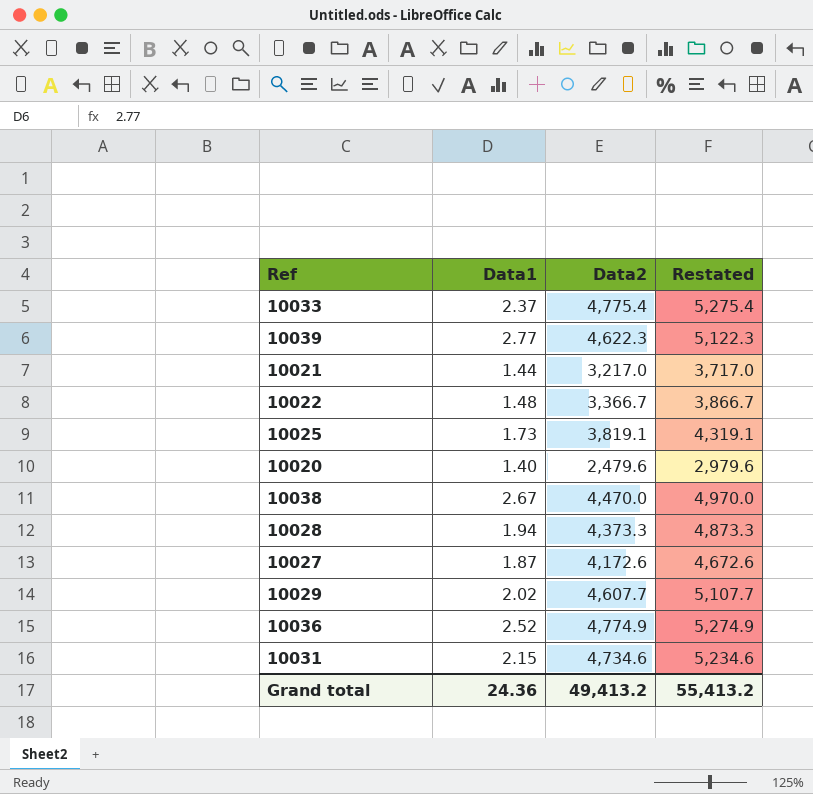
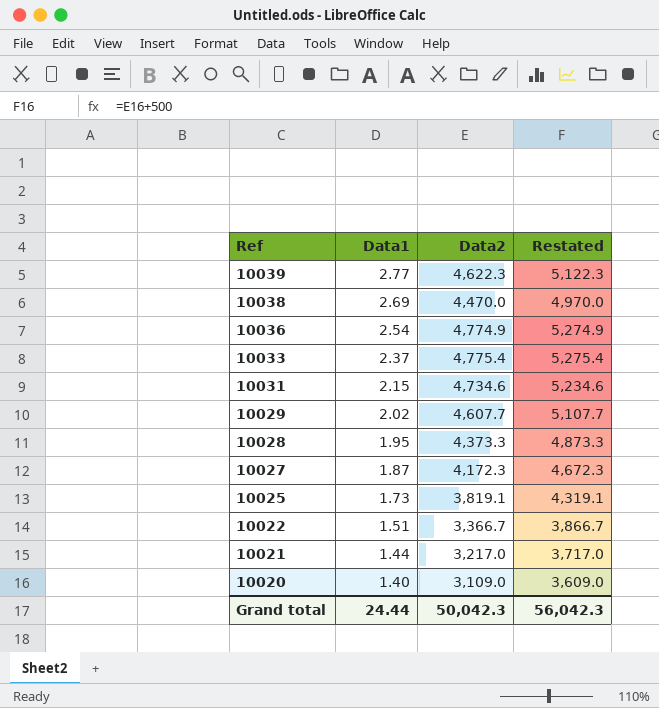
row order: none -> Ref descending
10038 | Data1: 2.67 -> 2.69
10036 | Data1: 2.52 -> 2.54
10028 | Data1: 1.94 -> 1.95
10027 | Data2: 4,172.6 -> 4,172.3
10027 | Restated: 4,672.6 -> 4,672.3
10022 | Data1: 1.48 -> 1.51
10020 | Data2: 2,479.6 -> 3,109.0
10020 | Restated: 2,979.6 -> 3,609.0
Grand total | Data1: 24.36 -> 24.44
Grand total | Data2: 49,413.2 -> 50,042.3
Grand total | Restated: 55,413.2 -> 56,042.3

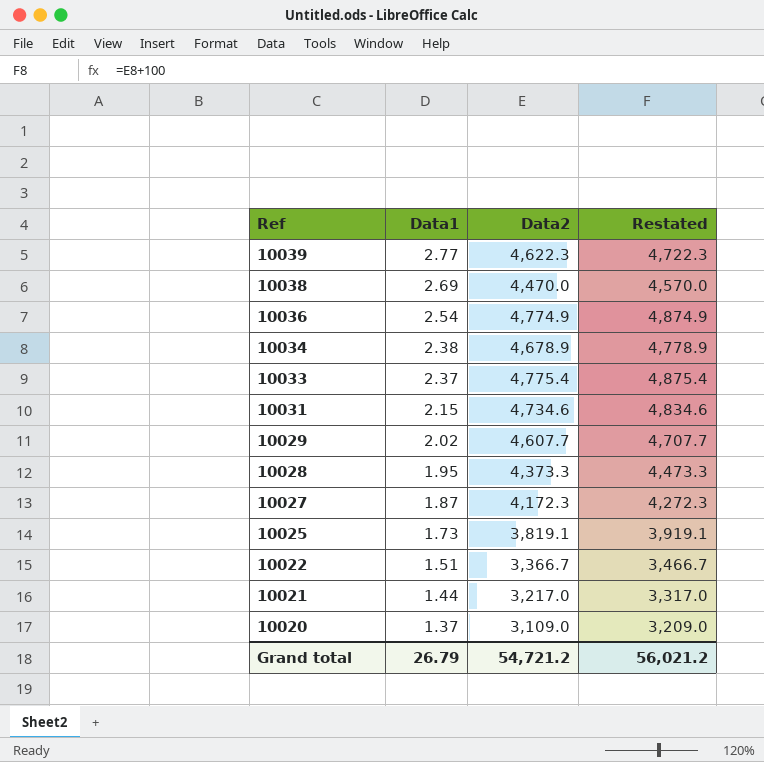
column Restated | formula: [Data2] + 500 -> [Data2] + 100
row 10034: none -> 2.38 | 4,678.9 | 4,778.9
10020 | Data1: 1.40 -> 1.37
Grand total | Data1: 24.44 -> 26.79
Grand total | Data2: 50,042.3 -> 54,721.2
Grand total | Restated: 56,042.3 -> 56,021.2

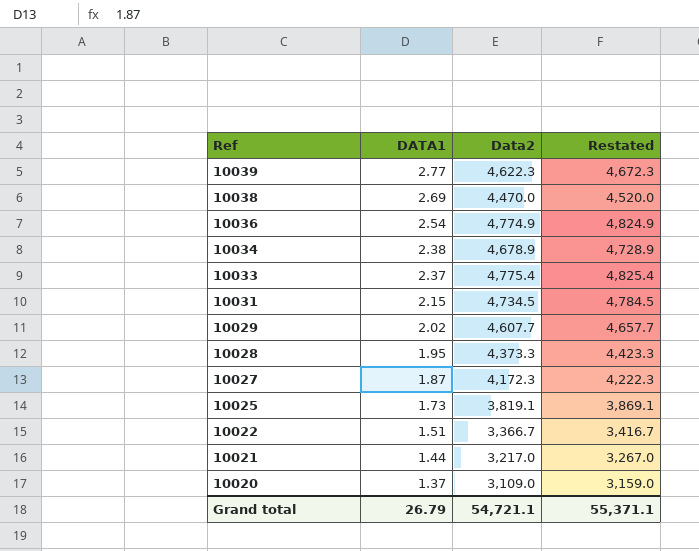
column name: Data1 -> DATA1
column Restated | formula: [Data2] + 100 -> [Data2] + 50
10031 | Data2: 4,734.6 -> 4,734.5
Grand total | Data2: 54,721.2 -> 54,721.1
Grand total | Restated: 56,021.2 -> 55,371.1

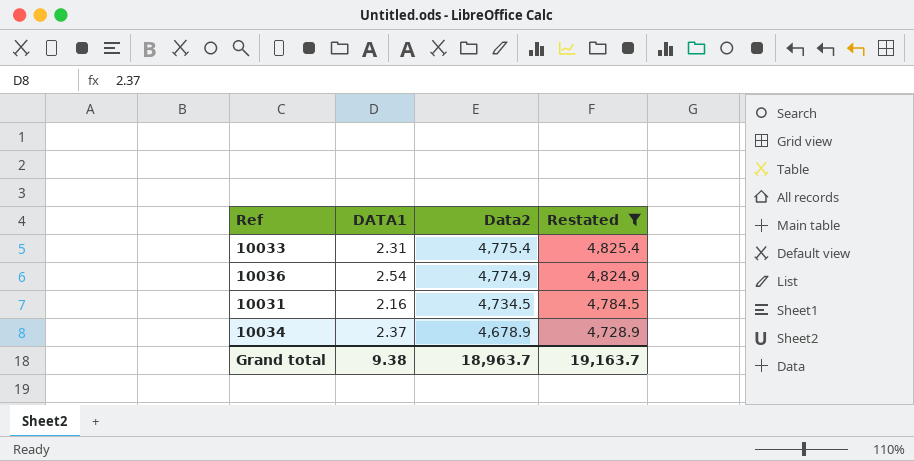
filter: none -> Restated >= 4,728.9
row order: Ref descending -> Data2 descending
10033 | DATA1: 2.37 -> 2.31
10031 | DATA1: 2.15 -> 2.16
10034 | DATA1: 2.38 -> 2.37
Grand total | DATA1: 26.79 -> 9.38
Grand total | Data2: 54,721.1 -> 18,963.7
Grand total | Restated: 55,371.1 -> 19,163.7

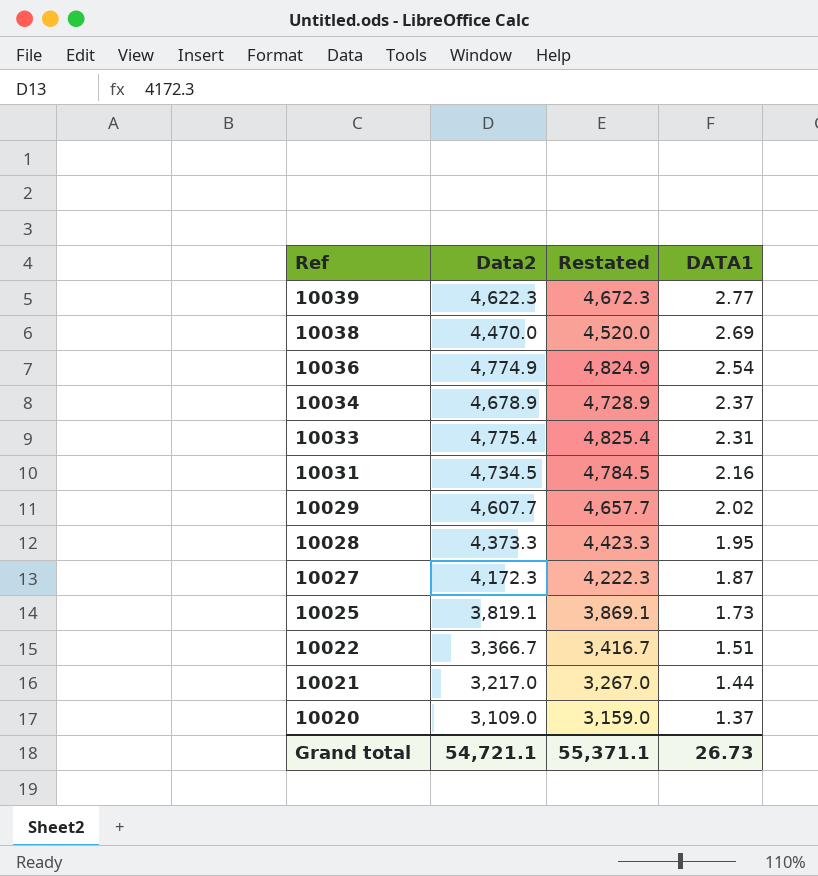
filter: Restated >= 4,728.9 -> none
row order: Data2 descending -> Ref descending
column DATA1 | position: 2 -> 4
Grand total | Data2: 18,963.7 -> 54,721.1
Grand total | Restated: 19,163.7 -> 55,371.1
Grand total | DATA1: 9.38 -> 26.73

